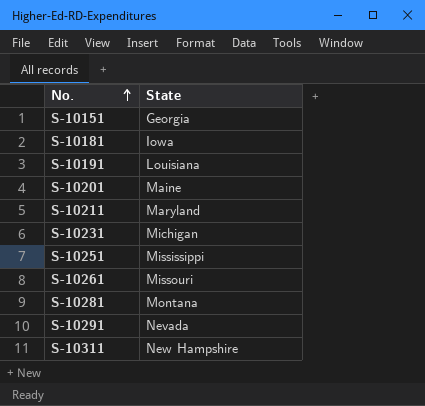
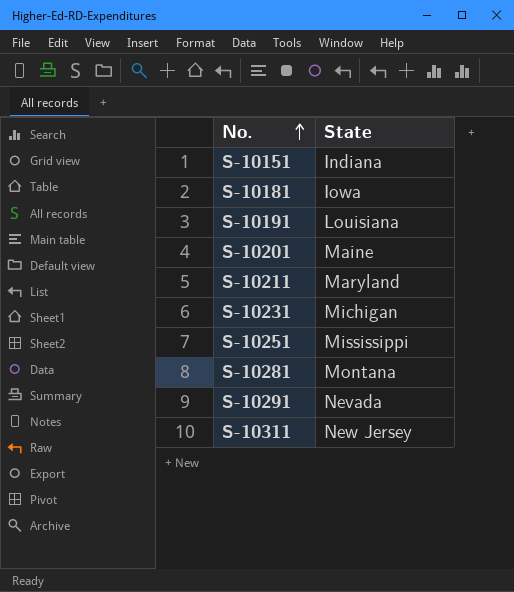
row S-10261: Missouri -> none
S-10151 | State: Georgia -> Indiana
S-10311 | State: New Hampshire -> New Jersey

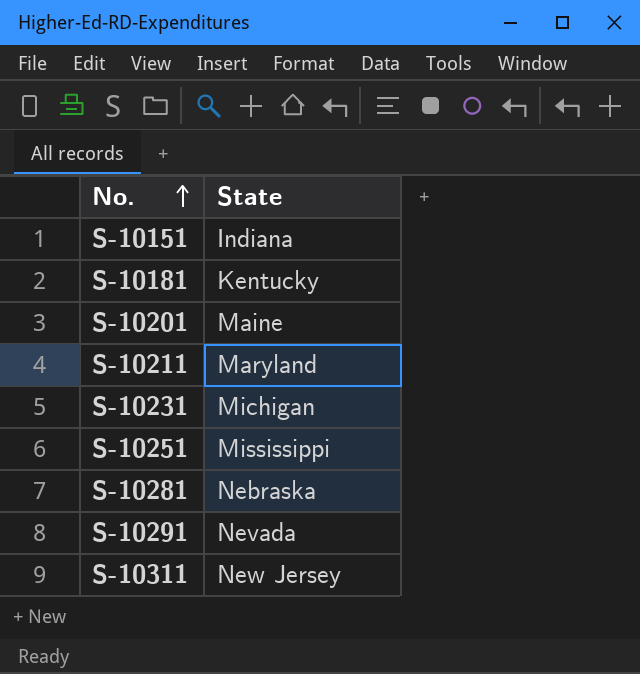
row S-10191: Louisiana -> none
S-10181 | State: Iowa -> Kentucky
S-10281 | State: Montana -> Nebraska

